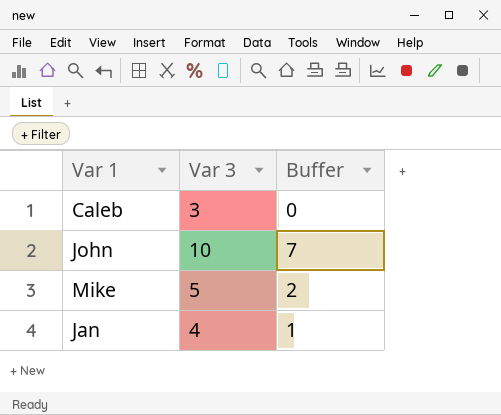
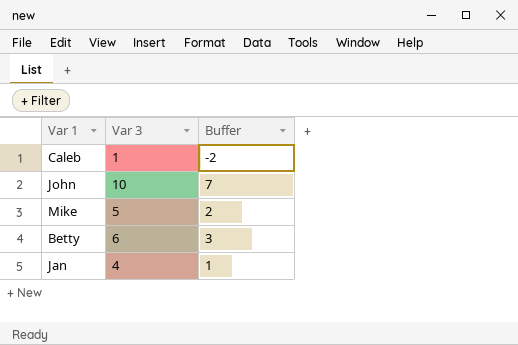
Caleb | Var 3: 3 -> 1
Caleb | Buffer: 0 -> -2
row Betty: none -> 6 | 3

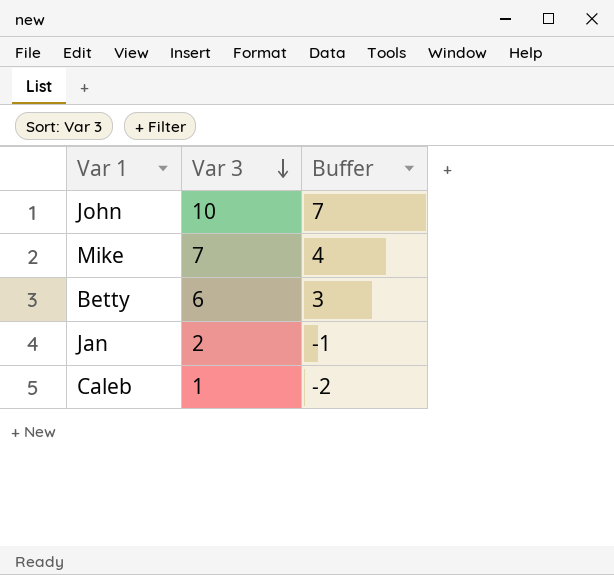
row order: none -> Var 3 descending
Mike | Var 3: 5 -> 7
Mike | Buffer: 2 -> 4
Jan | Var 3: 4 -> 2
Jan | Buffer: 1 -> -1

